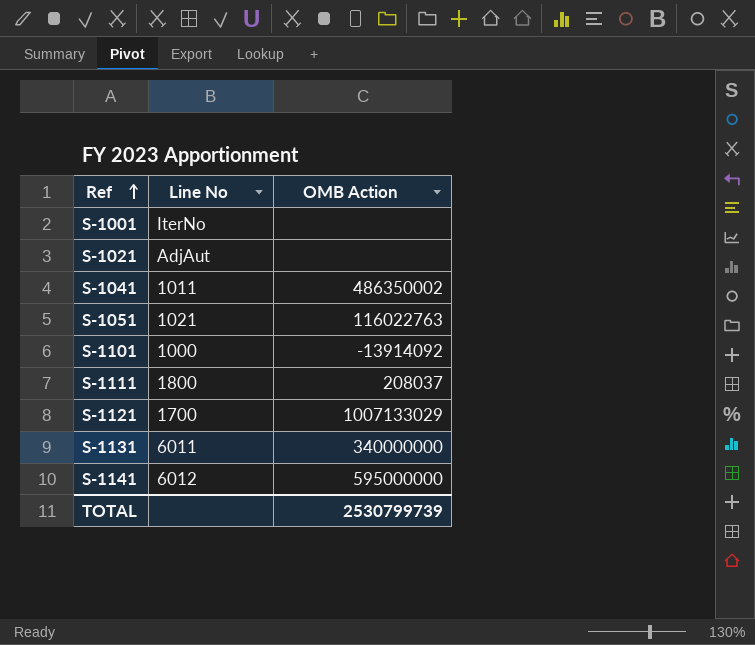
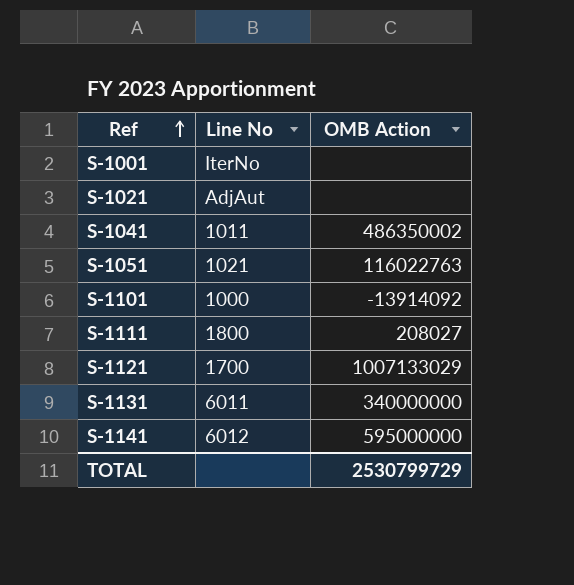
S-1111 | OMB Action: 208037 -> 208027
TOTAL | OMB Action: 2530799739 -> 2530799729

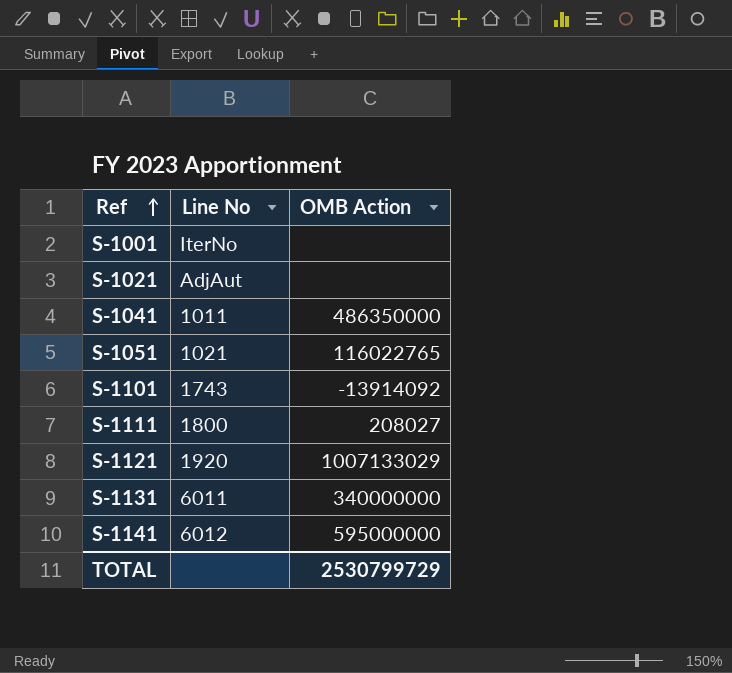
S-1041 | OMB Action: 486350002 -> 486350000
S-1051 | OMB Action: 116022763 -> 116022765
S-1101 | Line No: 1000 -> 1743
S-1121 | Line No: 1700 -> 1920

